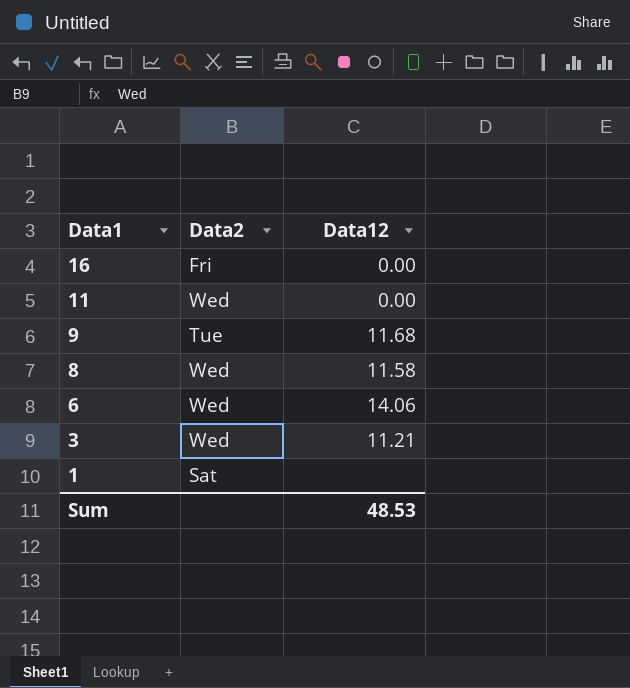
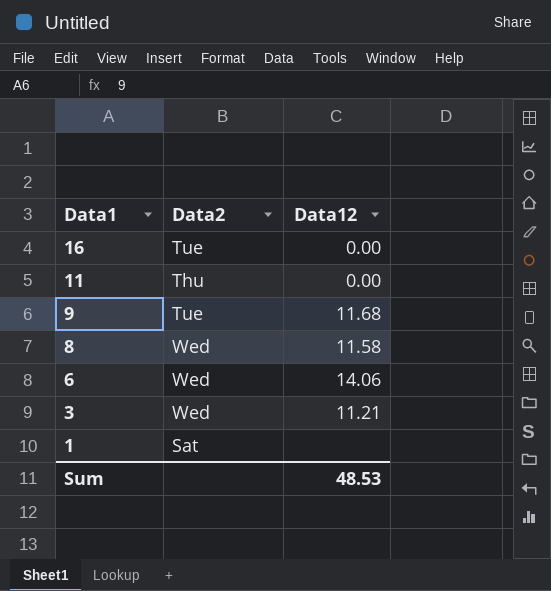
16 | Data2: Fri -> Tue
11 | Data2: Wed -> Thu

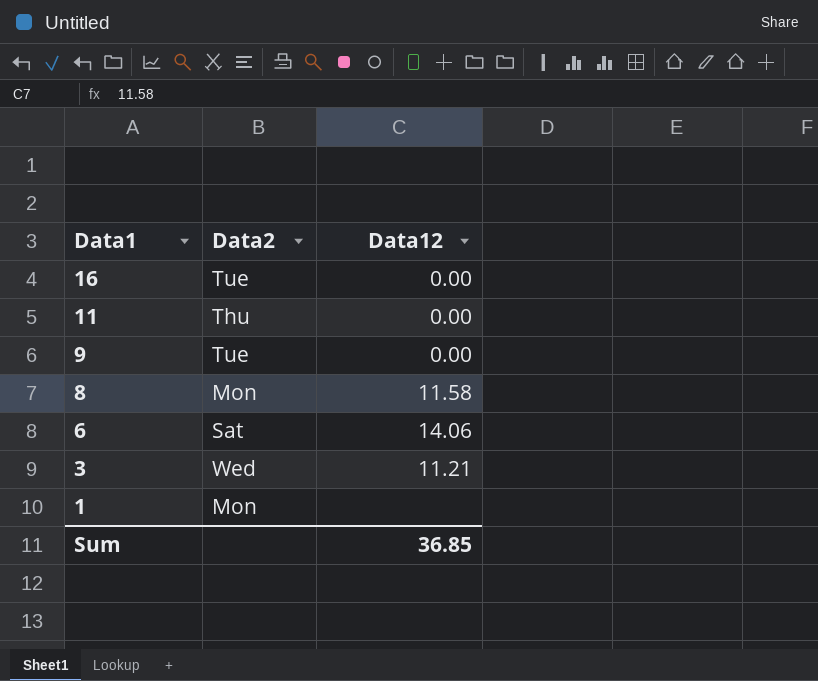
9 | Data12: 11.68 -> 0.00
8 | Data2: Wed -> Mon
6 | Data2: Wed -> Sat
1 | Data2: Sat -> Mon
Sum | Data12: 48.53 -> 36.85

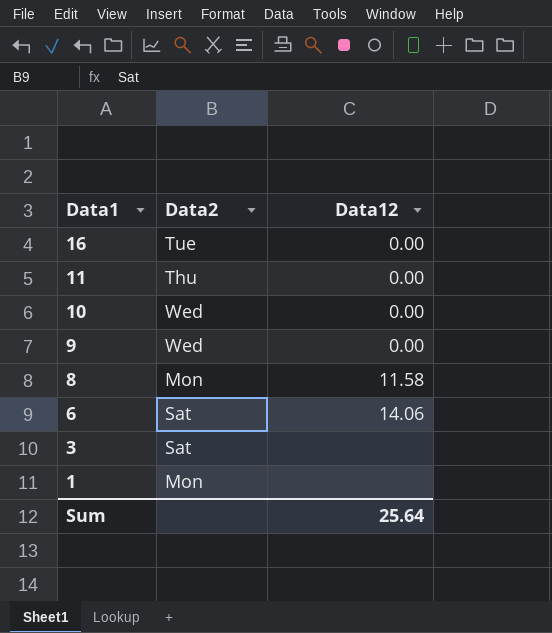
row 10: none -> Wed | 0.00
9 | Data2: Tue -> Wed
3 | Data2: Wed -> Sat
3 | Data12: 11.21 -> none
Sum | Data12: 36.85 -> 25.64

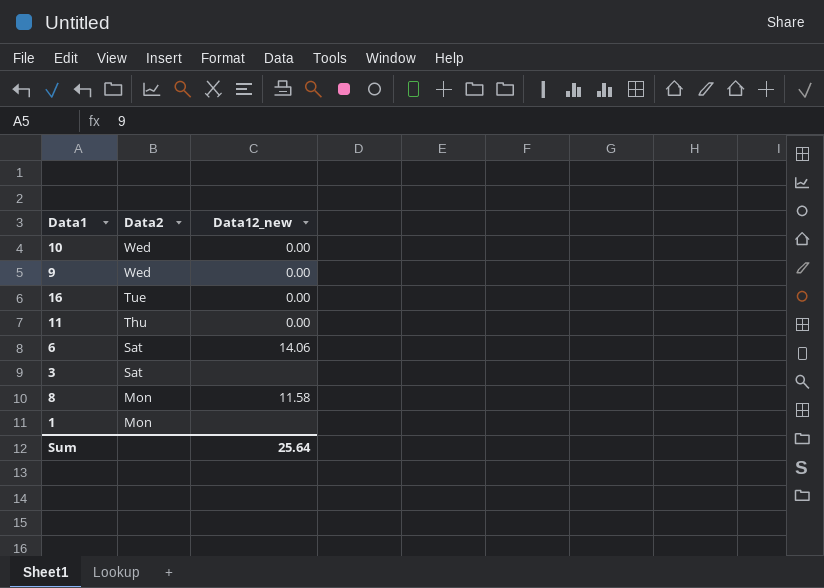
row order: Data1 descending -> Data2 descending
column name: Data12 -> Data12_new

